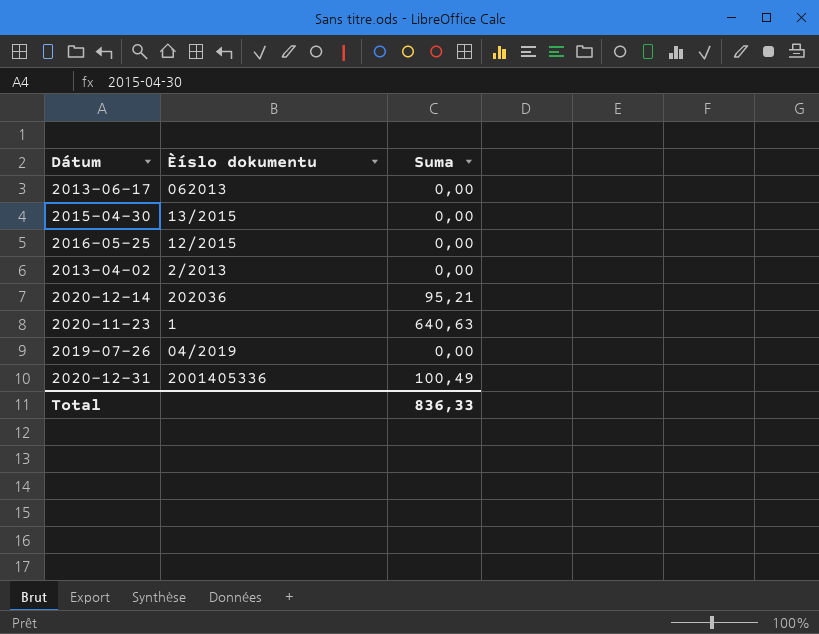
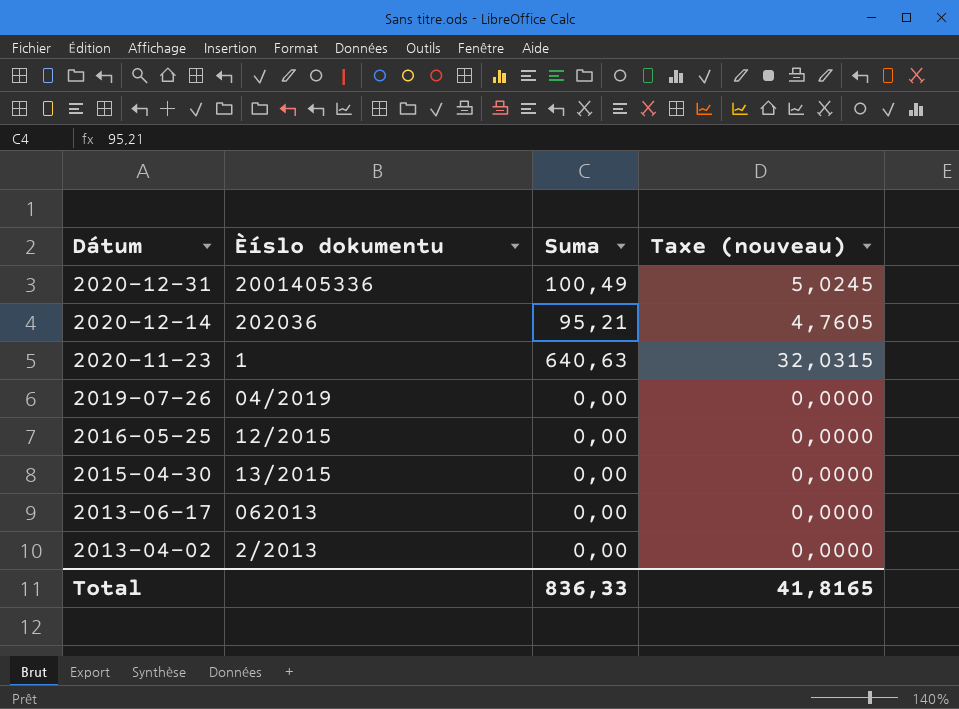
row order: none -> Dátum descending
column Taxe (nouveau) | formula: none -> [Suma] * 0,05

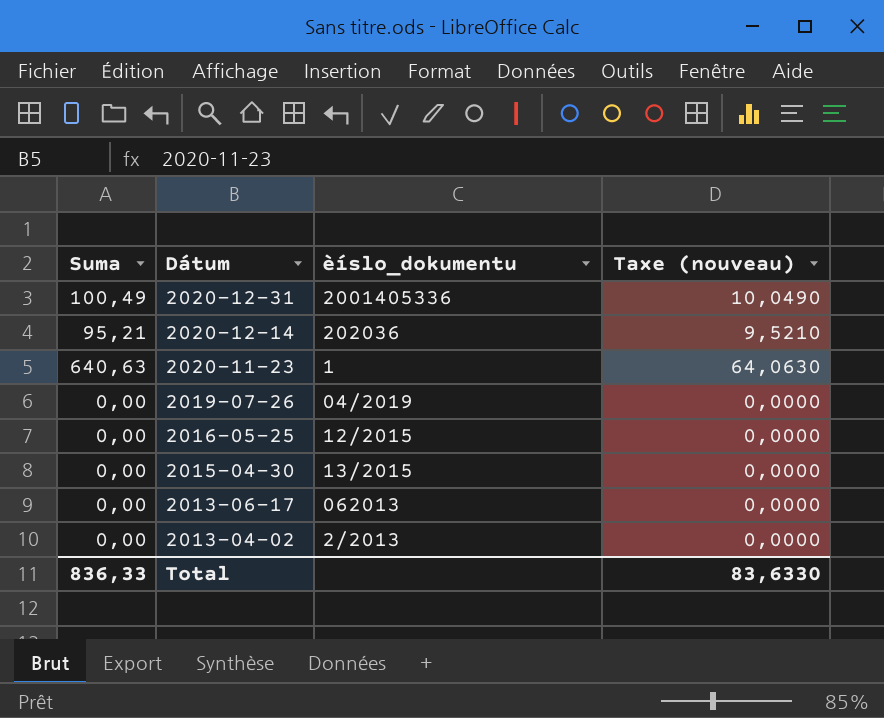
column Suma | position: 3 -> 1
column name: Èíslo dokumentu -> èíslo_dokumentu
column Taxe (nouveau) | formula: [Suma] * 0,05 -> [Suma] * 0,1
Total | Taxe (nouveau): 41,8165 -> 83,6330

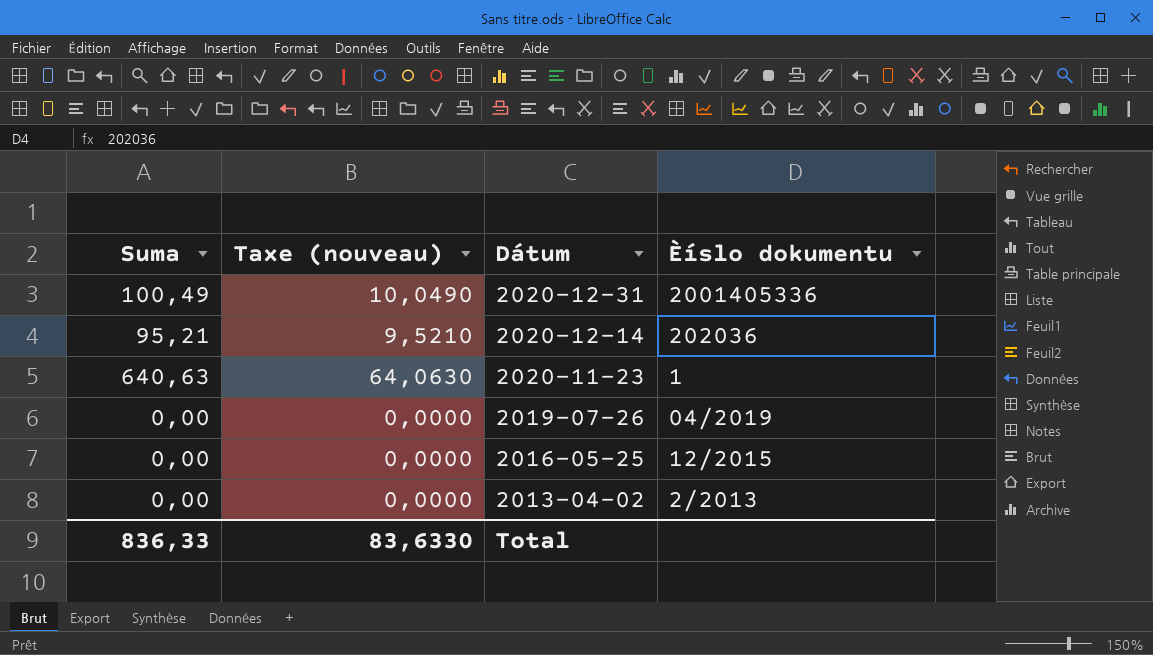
column Taxe (nouveau) | position: 4 -> 2
column name: èíslo_dokumentu -> Èíslo dokumentu
row 2015-04-30: 0,00 | 13/2015 | 0,0000 -> none
row 2013-06-17: 0,00 | 062013 | 0,0000 -> none

